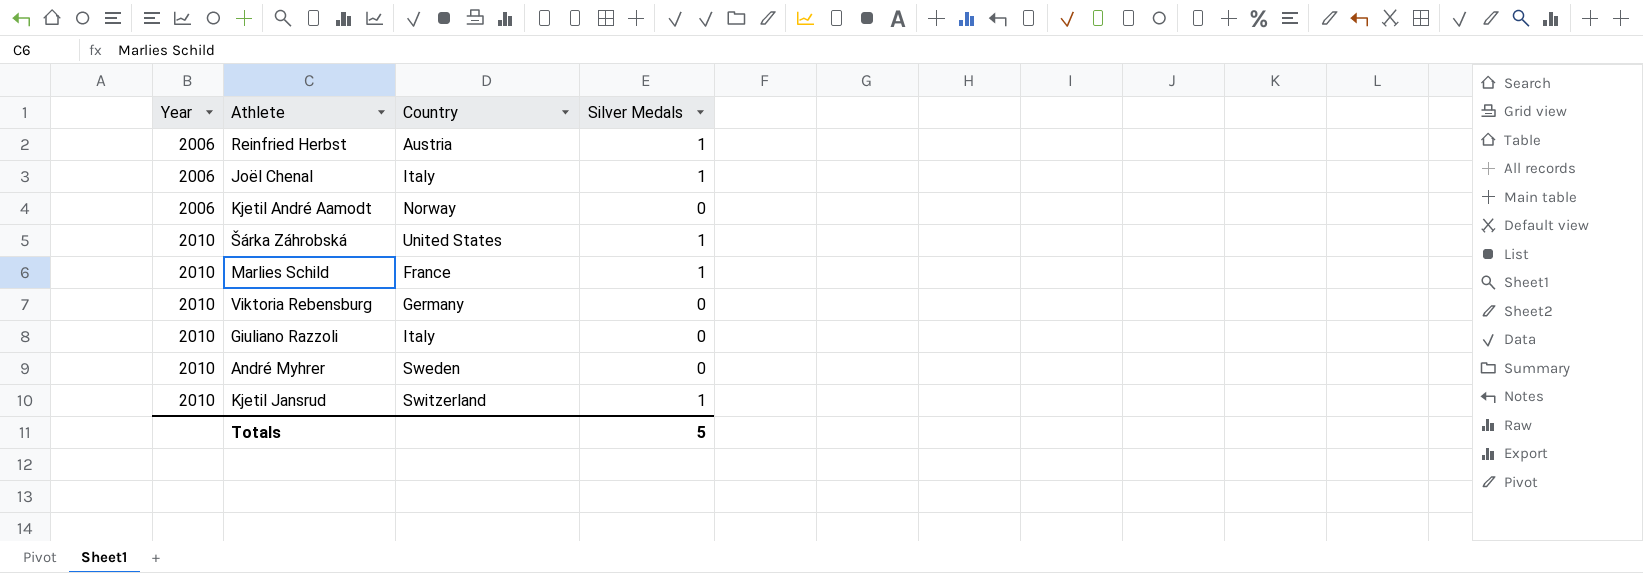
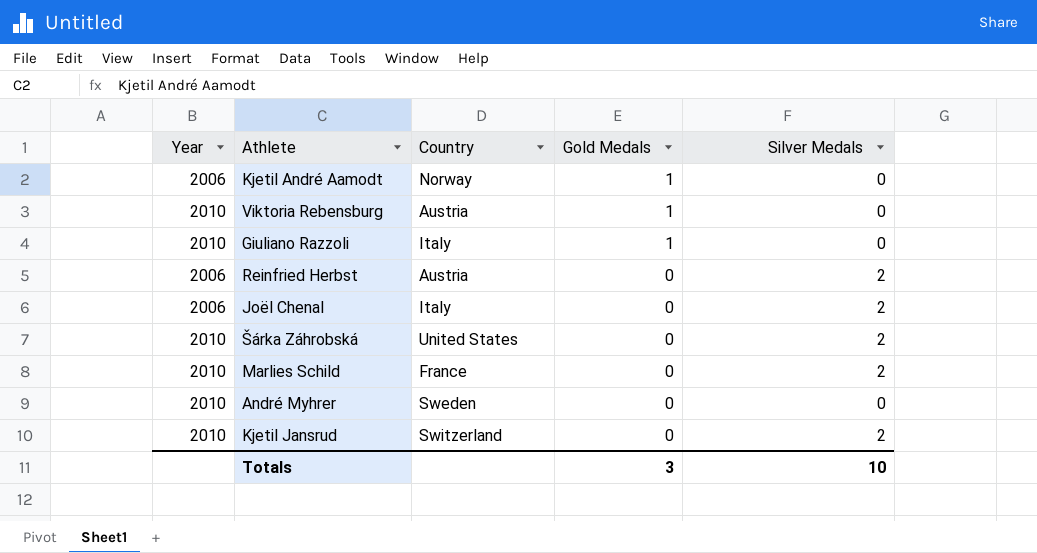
row order: Year ascending -> Gold Medals descending
column Gold Medals | position: none -> 4
Viktoria Rebensburg | Country: Germany -> Austria
Reinfried Herbst | Silver Medals: 1 -> 2
Joël Chenal | Silver Medals: 1 -> 2
Šárka Záhrobská | Silver Medals: 1 -> 2
Marlies Schild | Silver Medals: 1 -> 2
Kjetil Jansrud | Silver Medals: 1 -> 2
Totals | Silver Medals: 5 -> 10

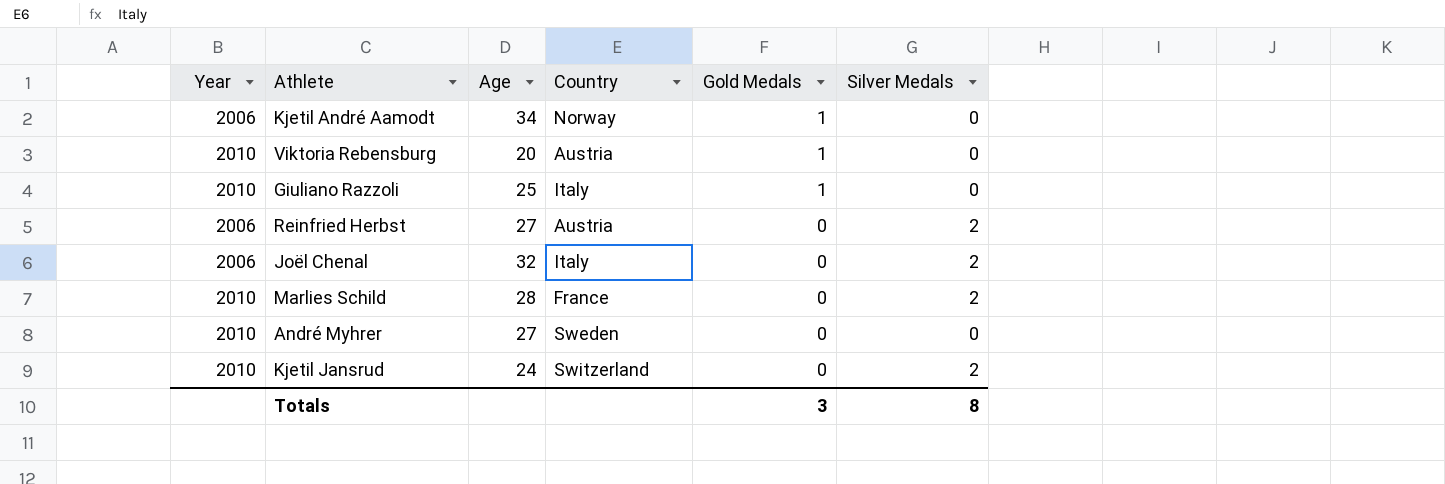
column Age | position: none -> 3
row Šárka Záhrobská: 2010 | United States | 0 | 2 -> none
Totals | Silver Medals: 10 -> 8

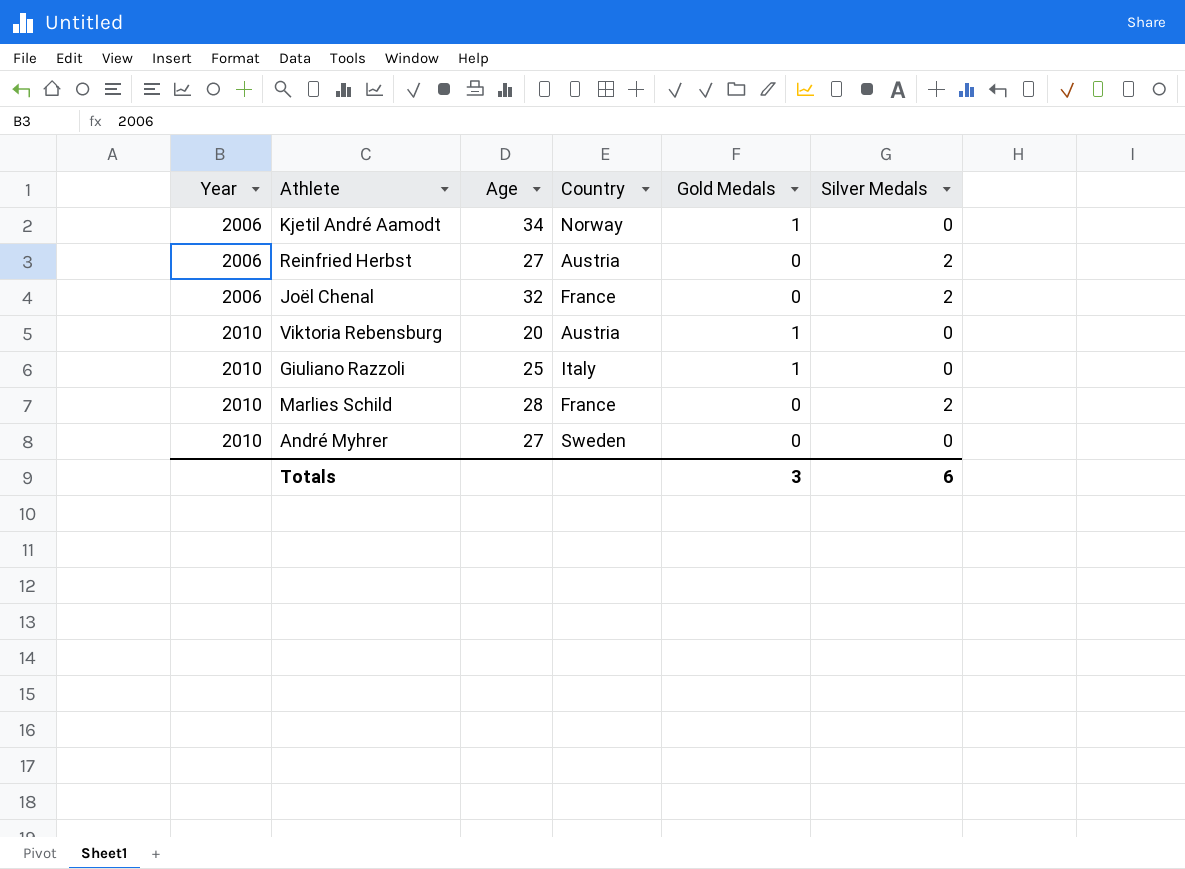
row order: Gold Medals descending -> Year ascending
row Kjetil Jansrud: 2010 | 24 | Switzerland | 0 | 2 -> none
Joël Chenal | Country: Italy -> France
Totals | Silver Medals: 8 -> 6

